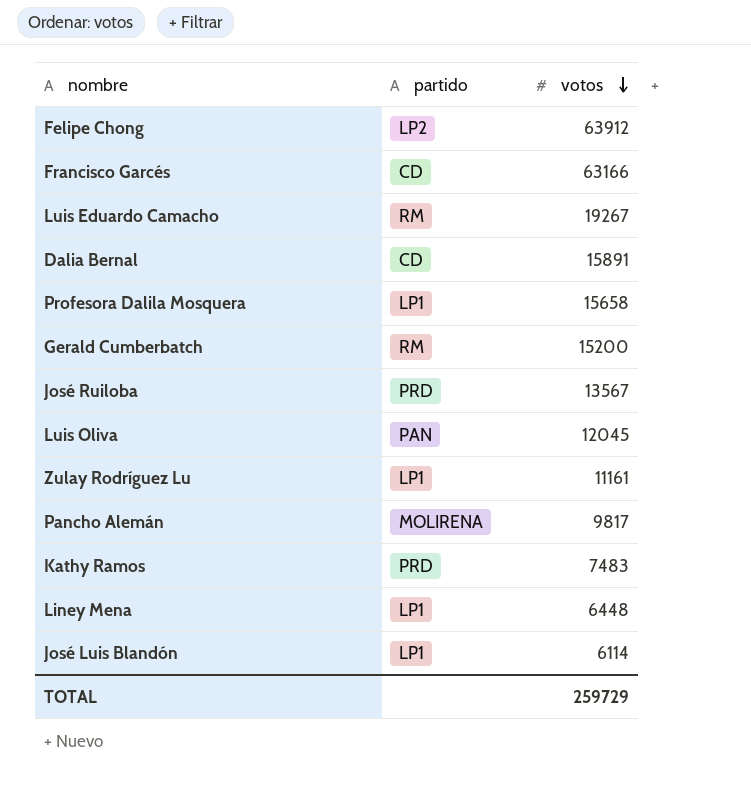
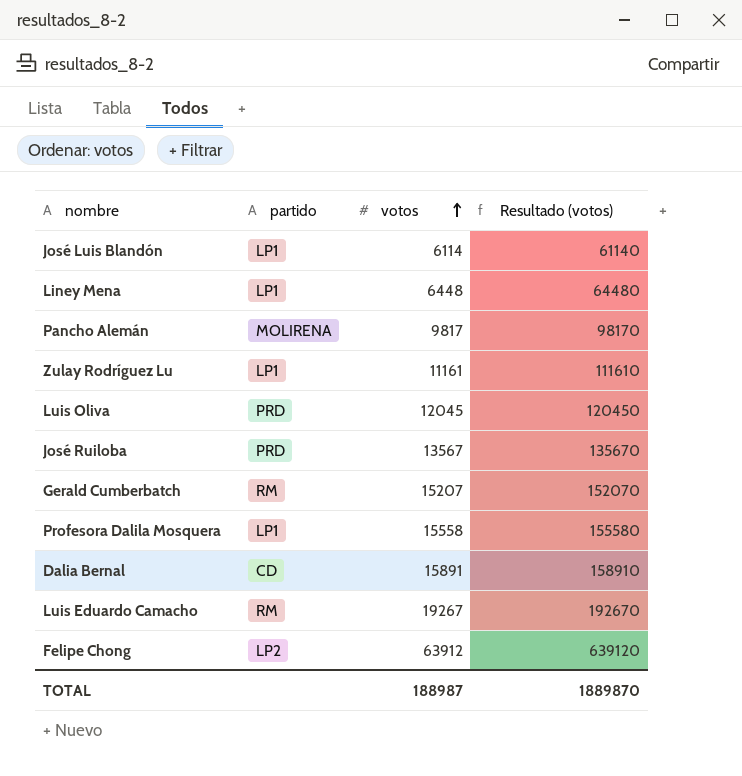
row order: votos descending -> votos ascending
column Resultado (votos) | formula: none -> [votos] * 10
row Francisco Garcés: CD | 63166 -> none
row Kathy Ramos: PRD | 7483 -> none
Luis Oliva | partido: PAN -> PRD
Gerald Cumberbatch | votos: 15200 -> 15207
Profesora Dalila Mosquera | votos: 15658 -> 15558
TOTAL | votos: 259729 -> 188987

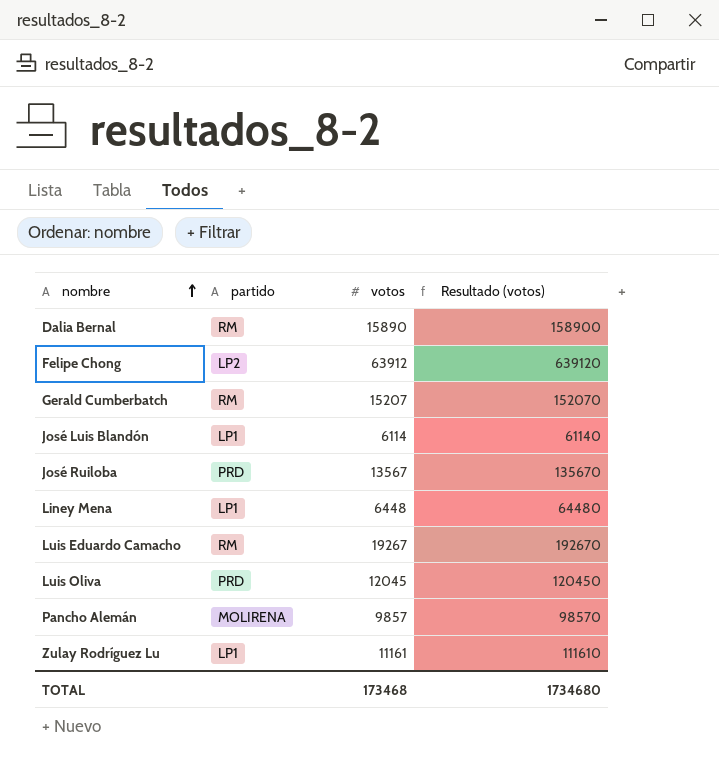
row order: votos ascending -> nombre ascending
row Profesora Dalila Mosquera: LP1 | 15558 | 155580 -> none
Dalia Bernal | partido: CD -> RM
Dalia Bernal | votos: 15891 -> 15890
Dalia Bernal | Resultado (votos): 158910 -> 158900
Pancho Alemán | votos: 9817 -> 9857
Pancho Alemán | Resultado (votos): 98170 -> 98570
TOTAL | votos: 188987 -> 173468
TOTAL | Resultado (votos): 1889870 -> 1734680

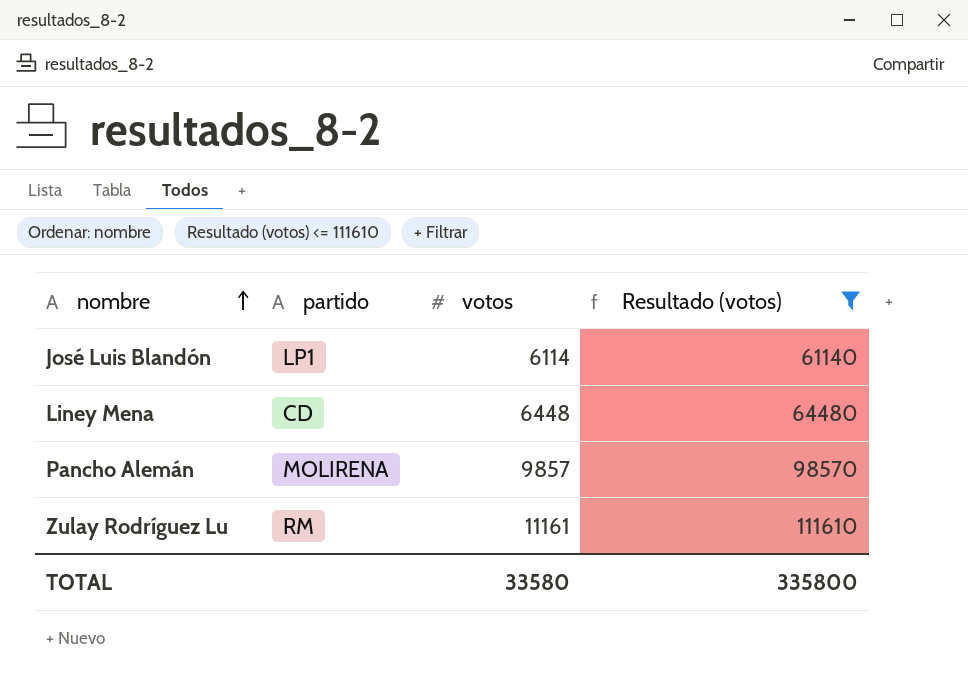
filter: none -> Resultado (votos) <= 111610
Liney Mena | partido: LP1 -> CD
Zulay Rodríguez Lu | partido: LP1 -> RM
TOTAL | votos: 173468 -> 33580
TOTAL | Resultado (votos): 1734680 -> 335800

